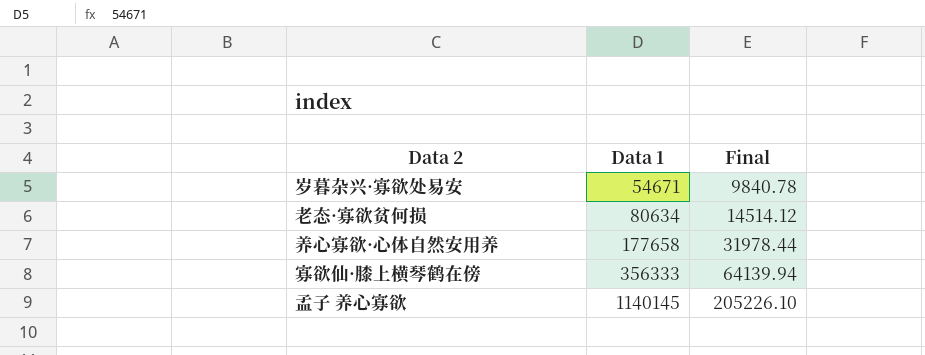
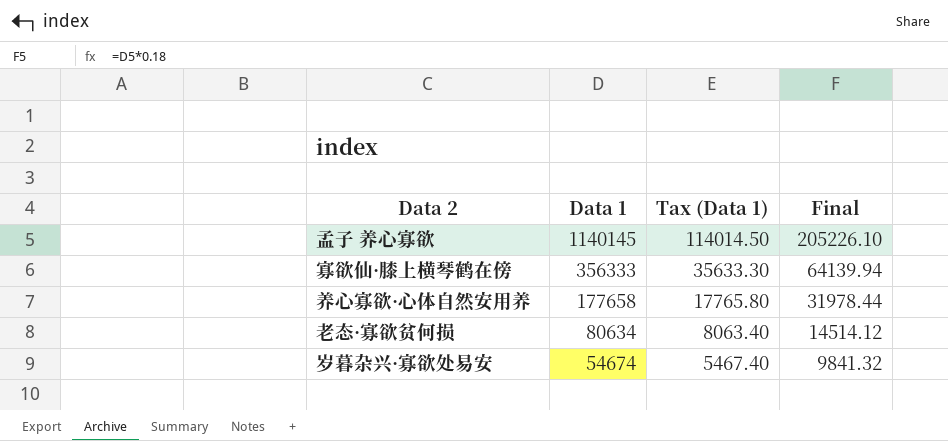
row order: Data 1 ascending -> Data 1 descending
column Tax (Data 1) | formula: none -> [Data 1] * 0.1
岁暮杂兴·寡欲处易安 | Data 1: 54671 -> 54674
岁暮杂兴·寡欲处易安 | Final: 9840.78 -> 9841.32

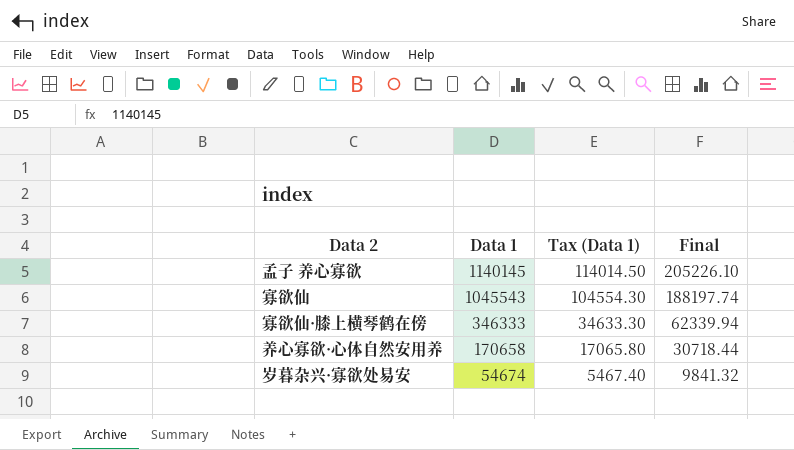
row 老态·寡欲贫何损: 80634 | 8063.40 | 14514.12 -> none
row 寡欲仙: none -> 1045543 | 104554.30 | 188197.74
寡欲仙·膝上横琴鹤在傍 | Data 1: 356333 -> 346333
寡欲仙·膝上横琴鹤在傍 | Tax (Data 1): 35633.30 -> 34633.30
寡欲仙·膝上横琴鹤在傍 | Final: 64139.94 -> 62339.94
养心寡欲·心体自然安用养 | Data 1: 177658 -> 170658
养心寡欲·心体自然安用养 | Tax (Data 1): 17765.80 -> 17065.80
养心寡欲·心体自然安用养 | Final: 31978.44 -> 30718.44

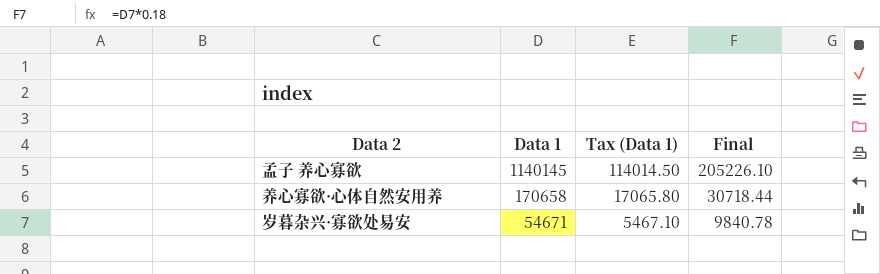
row 寡欲仙: 1045543 | 104554.30 | 188197.74 -> none
row 寡欲仙·膝上横琴鹤在傍: 346333 | 34633.30 | 62339.94 -> none
岁暮杂兴·寡欲处易安 | Data 1: 54674 -> 54671
岁暮杂兴·寡欲处易安 | Tax (Data 1): 5467.40 -> 5467.10
岁暮杂兴·寡欲处易安 | Final: 9841.32 -> 9840.78

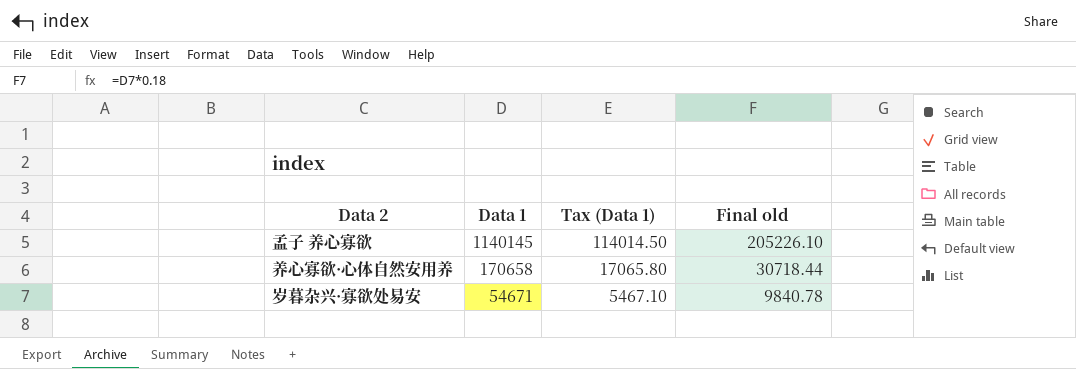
column name: Final -> Final old

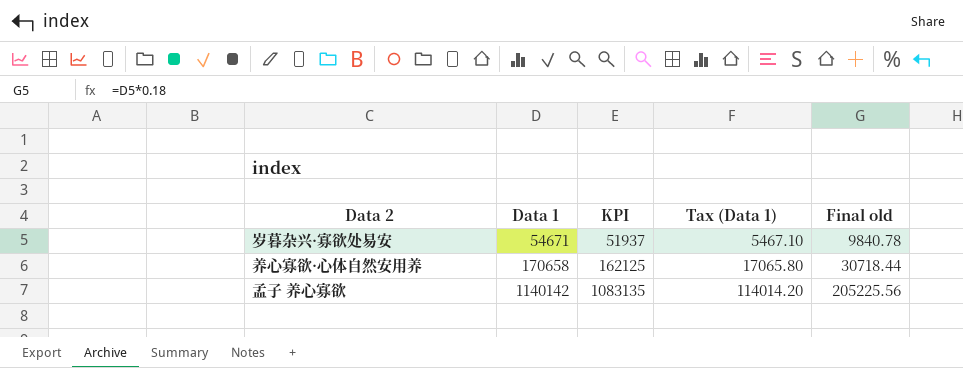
row order: Data 1 descending -> Data 1 ascending
column KPI | formula: none -> [Data 1] * 0.95
孟子 养心寡欲 | Data 1: 1140145 -> 1140142
孟子 养心寡欲 | Tax (Data 1): 114014.50 -> 114014.20
孟子 养心寡欲 | Final old: 205226.10 -> 205225.56

